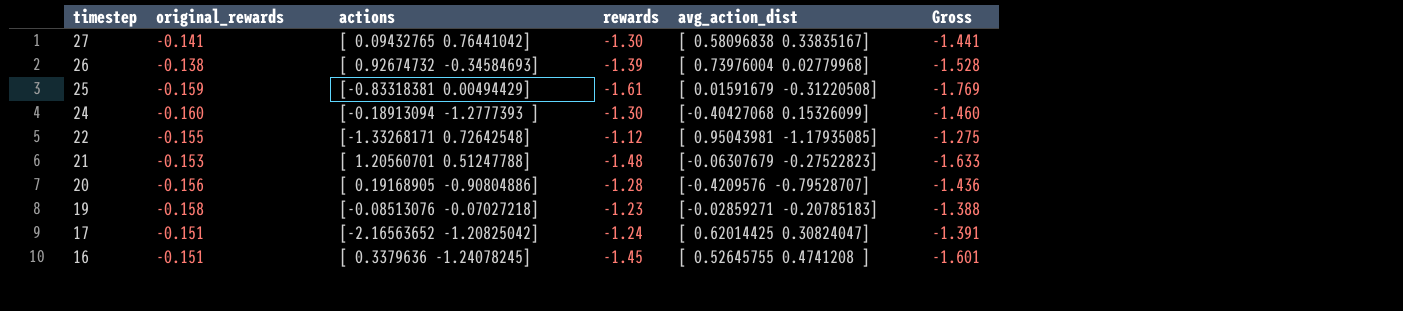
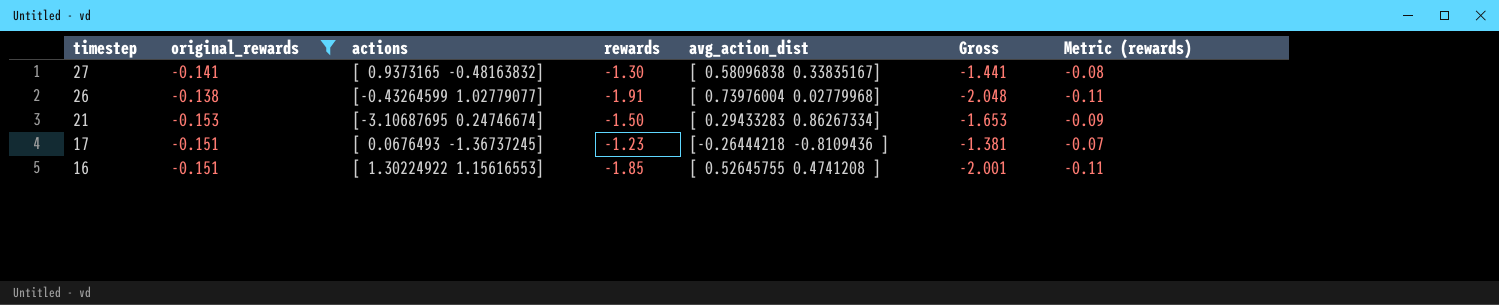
filter: none -> original_rewards >= -0.153
column Metric (rewards) | formula: none -> [rewards] * 0.06
27 | actions: [ 0.09432765 0.76441042] -> [ 0.9373165 -0.48163832]
26 | actions: [ 0.92674732 -0.34584693] -> [-0.43264599 1.02779077]
26 | rewards: -1.39 -> -1.91
26 | Gross: -1.528 -> -2.048
21 | actions: [ 1.20560701 0.51247788] -> [-3.10687695 0.24746674]
21 | rewards: -1.48 -> -1.50
21 | avg_action_dist: [-0.06307679 -0.27522823] -> [ 0.29433283 0.86267334]
21 | Gross: -1.633 -> -1.653
17 | actions: [-2.16563652 -1.20825042] -> [ 0.0676493 -1.36737245]
17 | rewards: -1.24 -> -1.23
17 | avg_action_dist: [ 0.62014425 0.30824047] -> [-0.26444218 -0.8109436 ]
17 | Gross: -1.391 -> -1.381
16 | actions: [ 0.3379636 -1.24078245] -> [ 1.30224922 1.15616553]
16 | rewards: -1.45 -> -1.85
16 | Gross: -1.601 -> -2.001

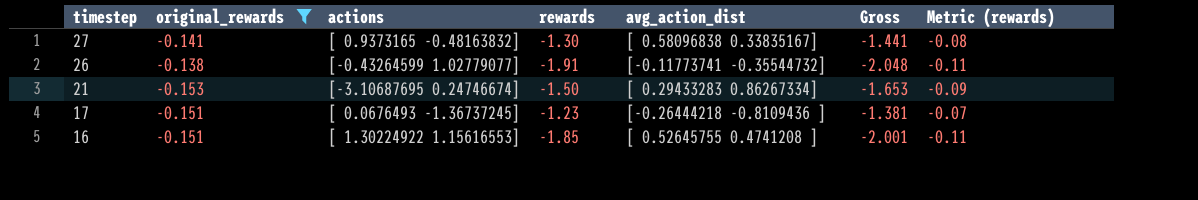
26 | avg_action_dist: [ 0.73976004 0.02779968] -> [-0.11773741 -0.35544732]

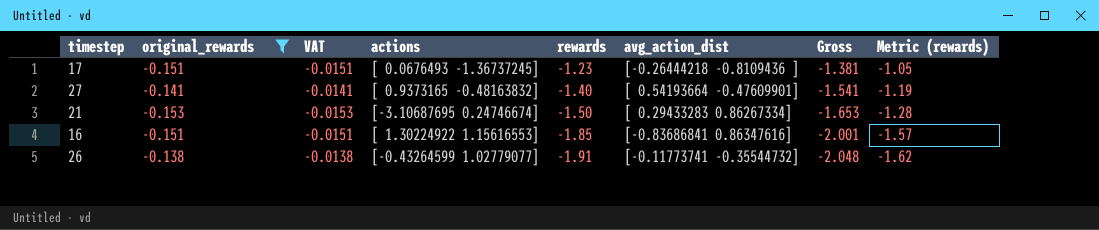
row order: timestep descending -> rewards descending
column VAT | formula: none -> [original_rewards] * 0.1
column Metric (rewards) | formula: [rewards] * 0.06 -> [rewards] * 0.85
27 | rewards: -1.30 -> -1.40
27 | avg_action_dist: [ 0.58096838 0.33835167] -> [ 0.54193664 -0.47609901]
27 | Gross: -1.441 -> -1.541
16 | avg_action_dist: [ 0.52645755 0.4741208 ] -> [-0.83686841 0.86347616]

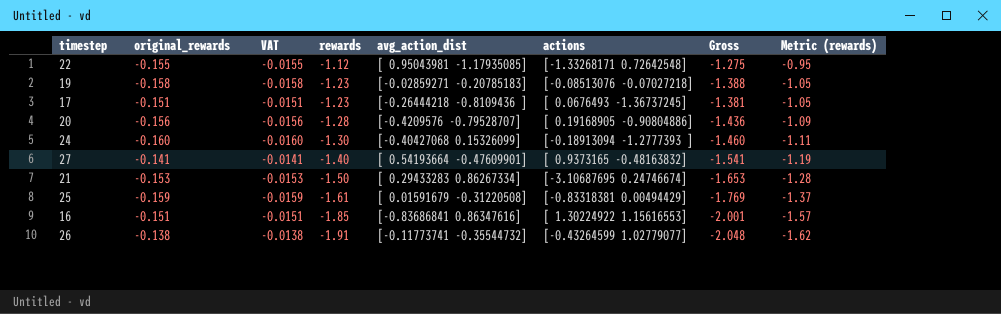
filter: original_rewards >= -0.153 -> none
column actions | position: 4 -> 6

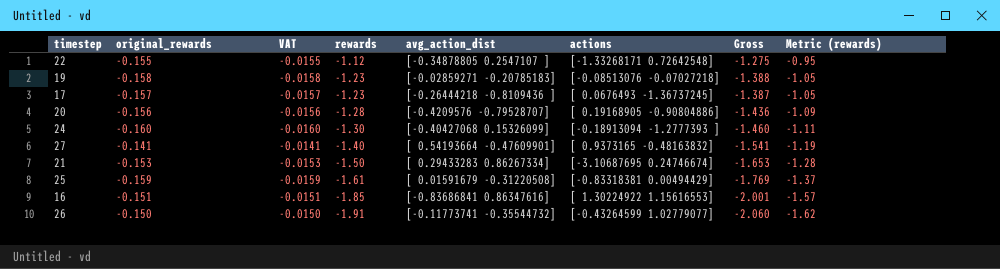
22 | avg_action_dist: [ 0.95043981 -1.17935085] -> [-0.34878805 0.2547107 ]
17 | original_rewards: -0.151 -> -0.157
17 | VAT: -0.0151 -> -0.0157
17 | Gross: -1.381 -> -1.387
26 | original_rewards: -0.138 -> -0.150
26 | VAT: -0.0138 -> -0.0150
26 | Gross: -2.048 -> -2.060

